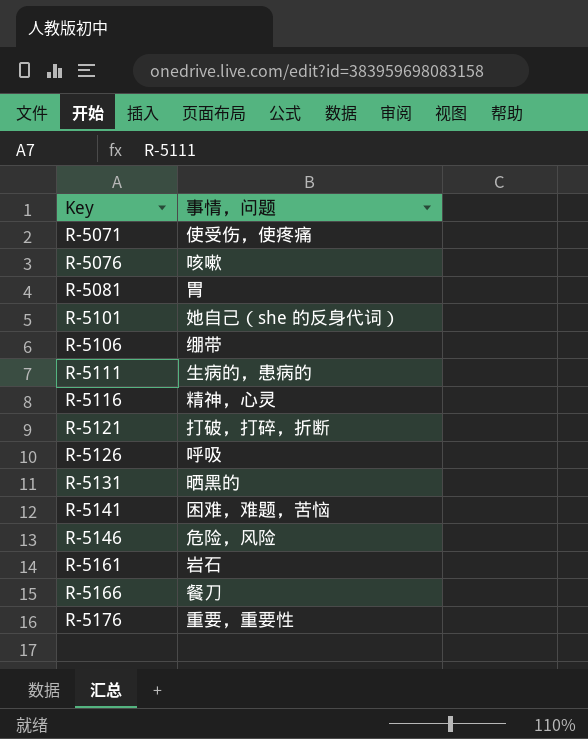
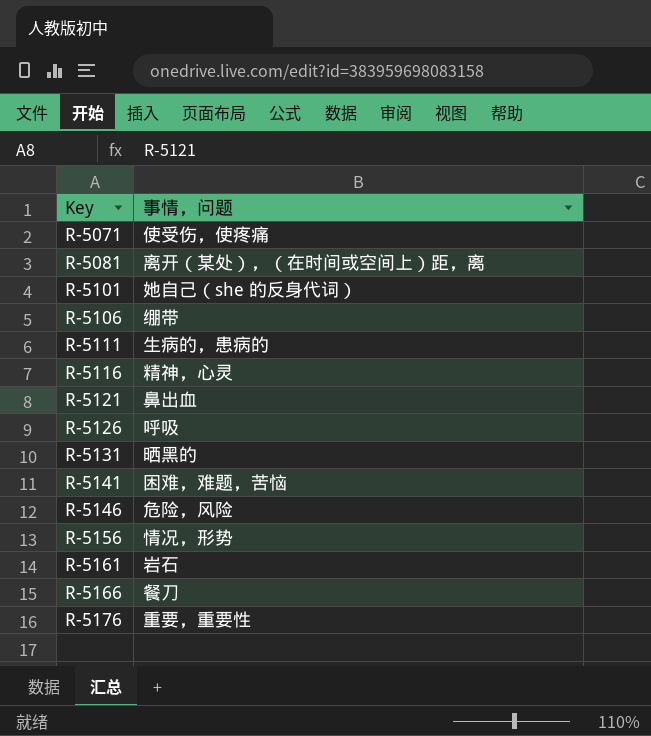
row R-5076: 咳嗽 -> none
R-5081 | 事情，问题: 胃 -> 离开（某处），（在时间或空间上）距，离
R-5121 | 事情，问题: 打破，打碎，折断 -> 鼻出血
row R-5156: none -> 情况，形势

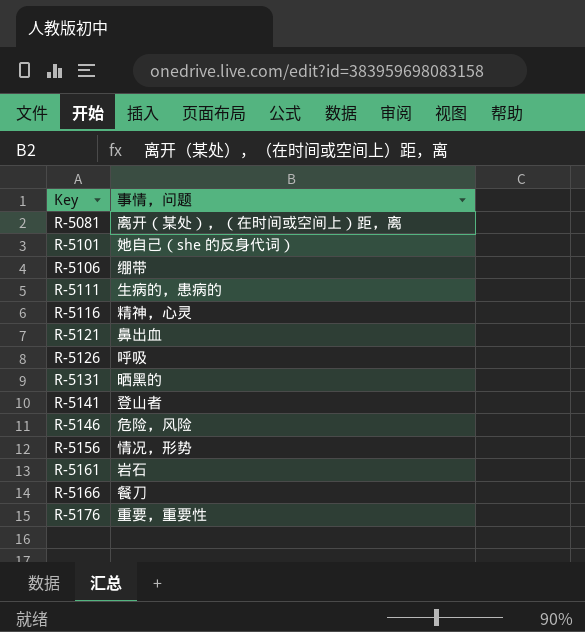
row R-5071: 使受伤，使疼痛 -> none
R-5141 | 事情，问题: 困难，难题，苦恼 -> 登山者

